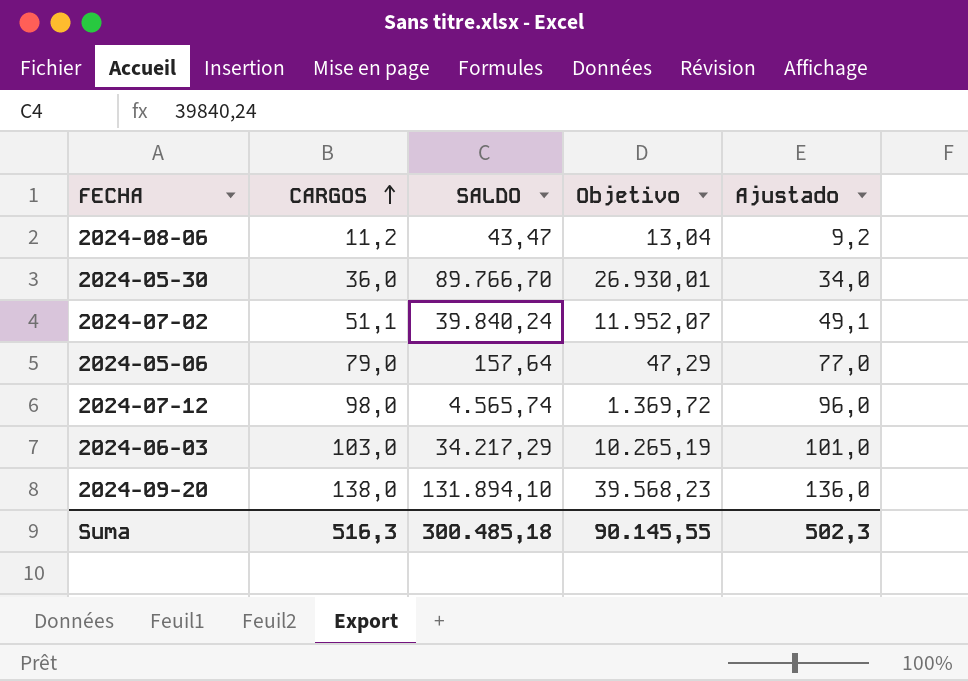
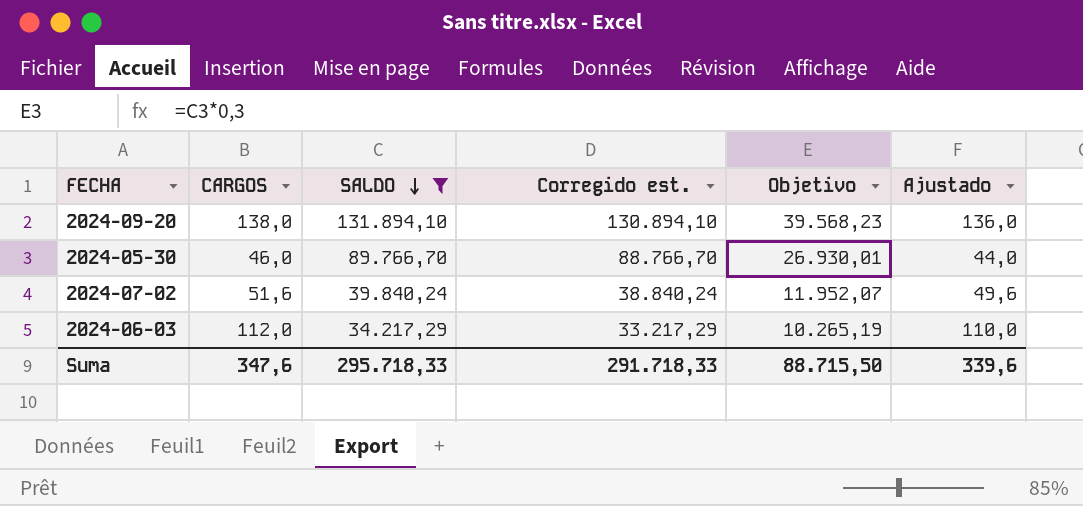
filter: none -> SALDO >= 34.217,29
row order: CARGOS ascending -> SALDO descending
column Corregido est. | formula: none -> [SALDO] - 1000
2024-05-30 | CARGOS: 36,0 -> 46,0
2024-05-30 | Ajustado: 34,0 -> 44,0
2024-07-02 | CARGOS: 51,1 -> 51,6
2024-07-02 | Ajustado: 49,1 -> 49,6
2024-06-03 | CARGOS: 103,0 -> 112,0
2024-06-03 | Ajustado: 101,0 -> 110,0
Suma | CARGOS: 516,3 -> 347,6
Suma | SALDO: 300.485,18 -> 295.718,33
Suma | Objetivo: 90.145,55 -> 88.715,50
Suma | Ajustado: 502,3 -> 339,6

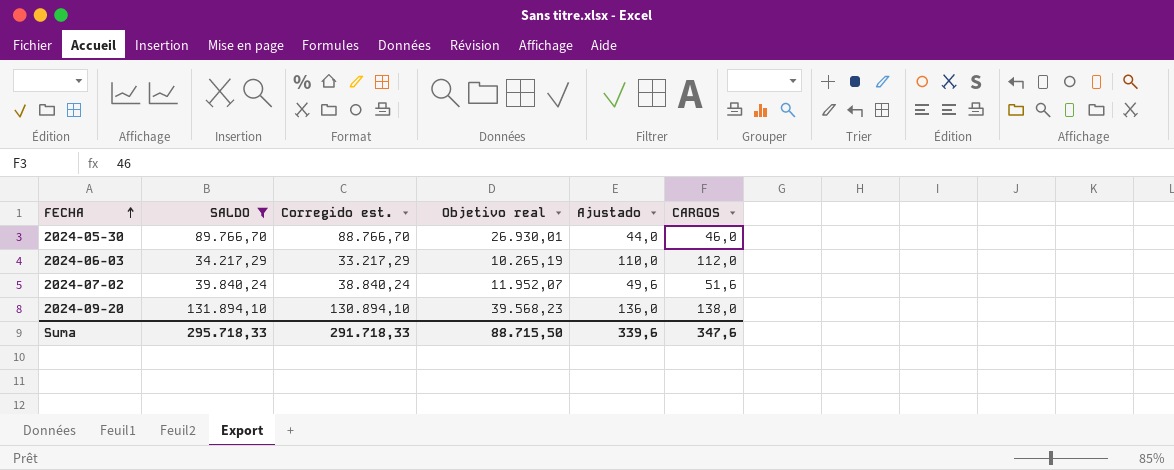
row order: SALDO descending -> FECHA ascending
column name: Objetivo -> Objetivo real
column CARGOS | position: 2 -> 6

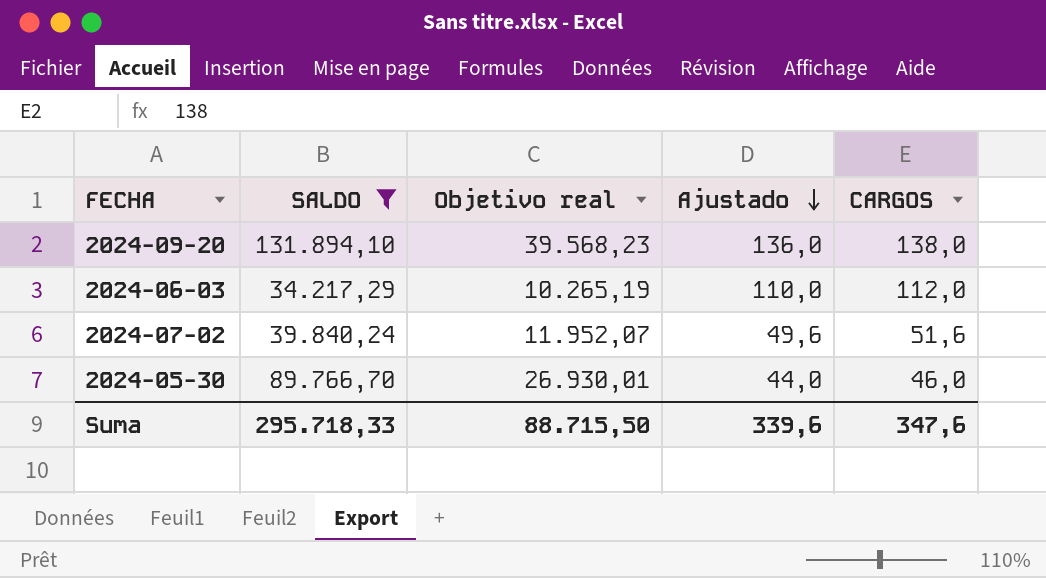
row order: FECHA ascending -> Ajustado descending
column Corregido est. | formula: [SALDO] - 1000 -> none

